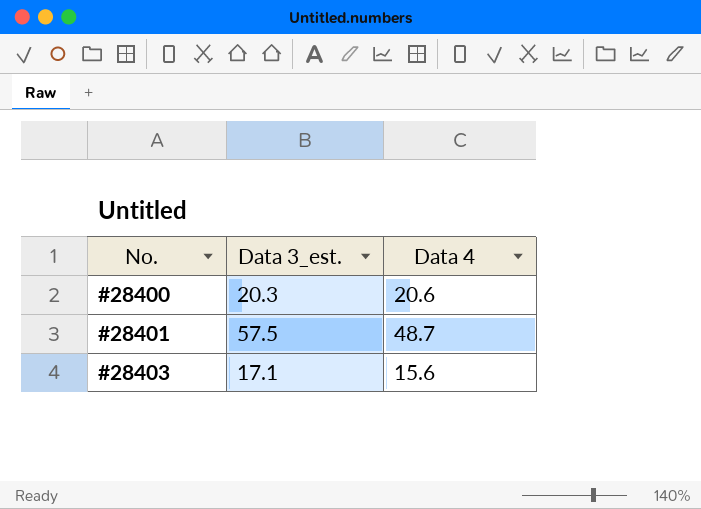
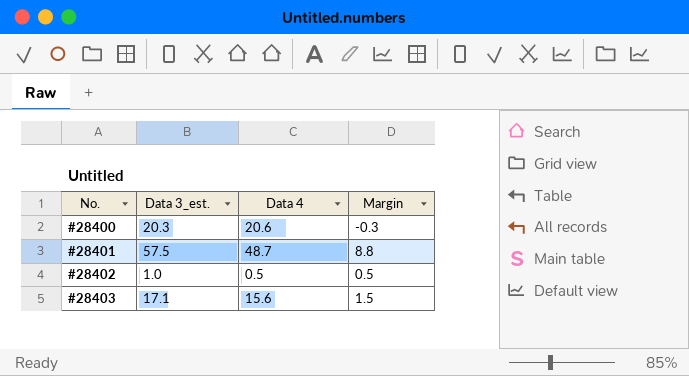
column Margin | formula: none -> [Data 3_est.] - [Data 4]
row #28402: none -> 1.0 | 0.5 | 0.5

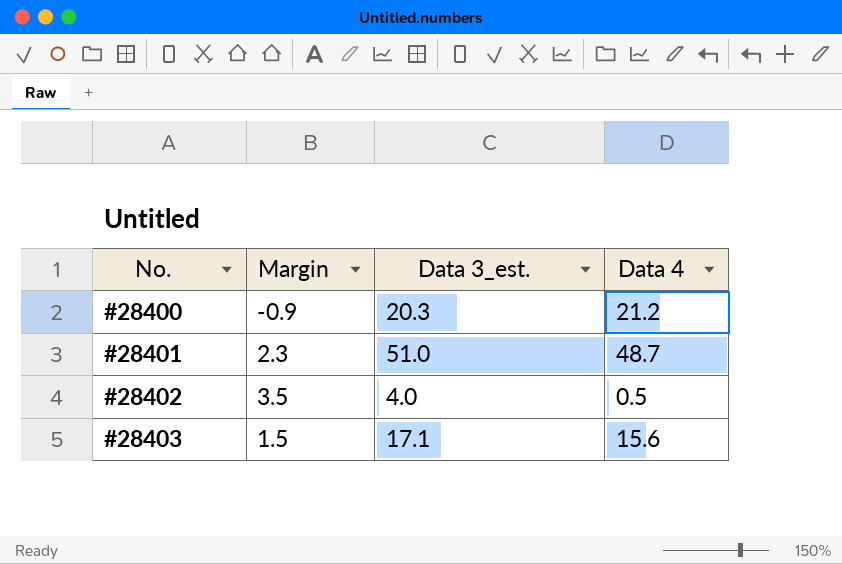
column Margin | position: 4 -> 2
#28400 | Margin: -0.3 -> -0.9
#28400 | Data 4: 20.6 -> 21.2
#28401 | Margin: 8.8 -> 2.3
#28401 | Data 3_est.: 57.5 -> 51.0
#28402 | Margin: 0.5 -> 3.5
#28402 | Data 3_est.: 1.0 -> 4.0

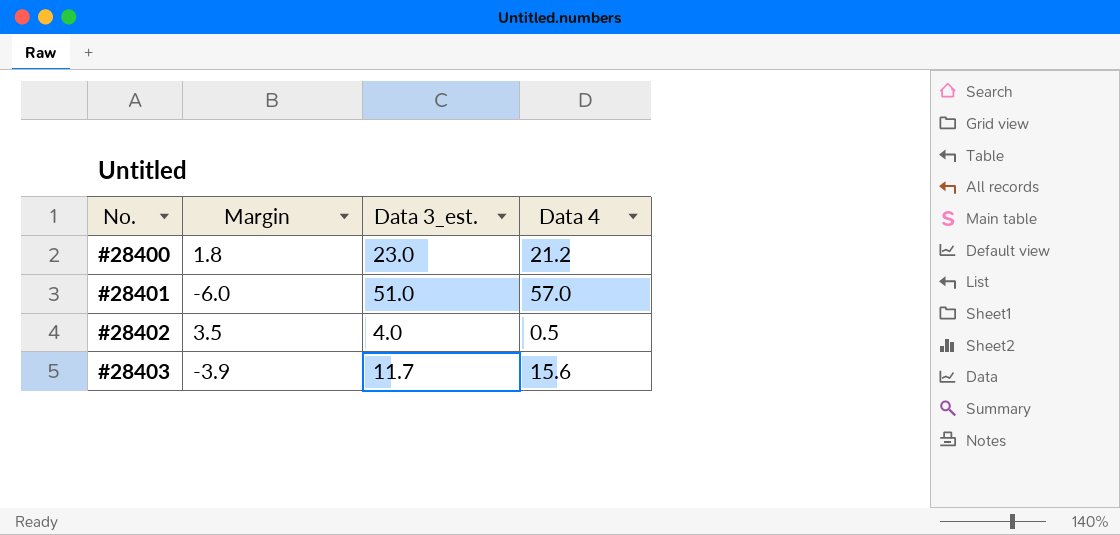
#28400 | Margin: -0.9 -> 1.8
#28400 | Data 3_est.: 20.3 -> 23.0
#28401 | Margin: 2.3 -> -6.0
#28401 | Data 4: 48.7 -> 57.0
#28403 | Margin: 1.5 -> -3.9
#28403 | Data 3_est.: 17.1 -> 11.7

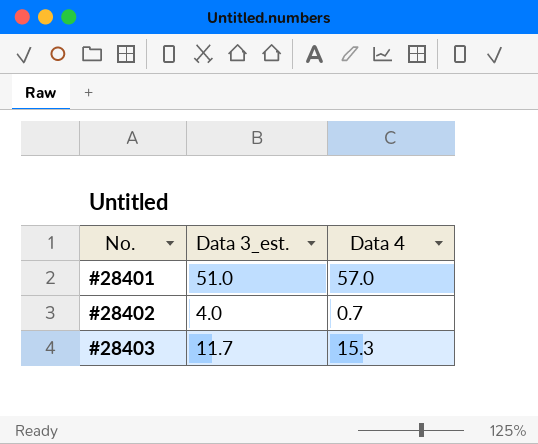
column Margin | formula: [Data 3_est.] - [Data 4] -> none
row #28400: 1.8 | 23.0 | 21.2 -> none
#28402 | Data 4: 0.5 -> 0.7
#28403 | Data 4: 15.6 -> 15.3

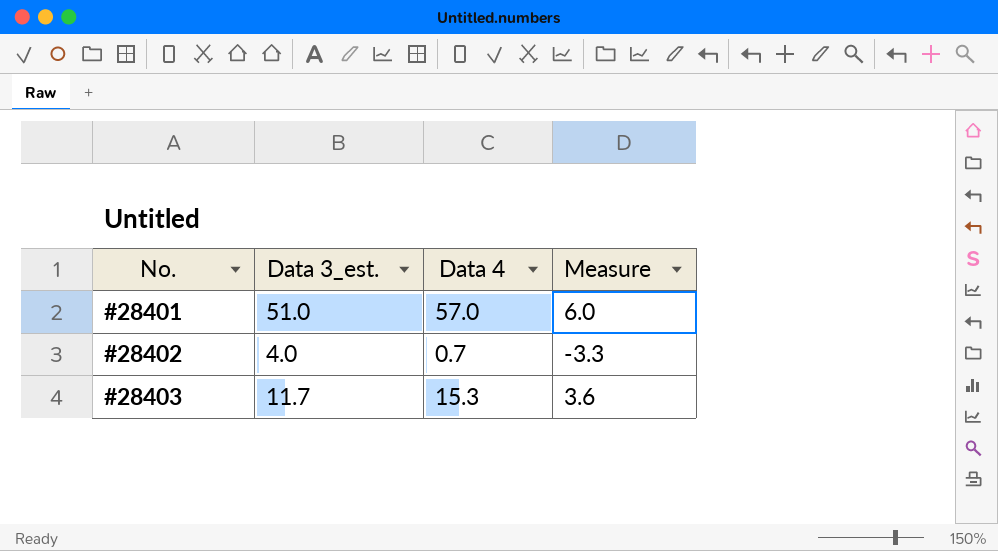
column Measure | formula: none -> [Data 4] - [Data 3_est.]

